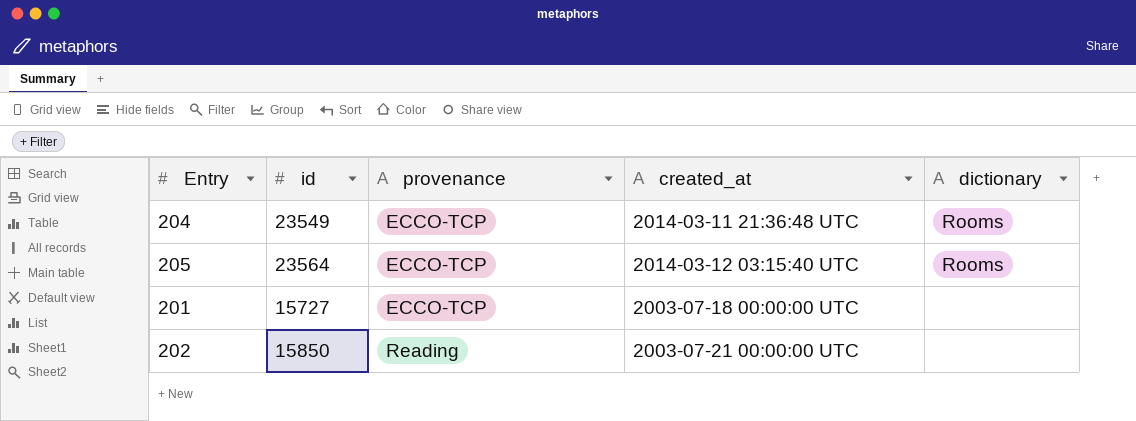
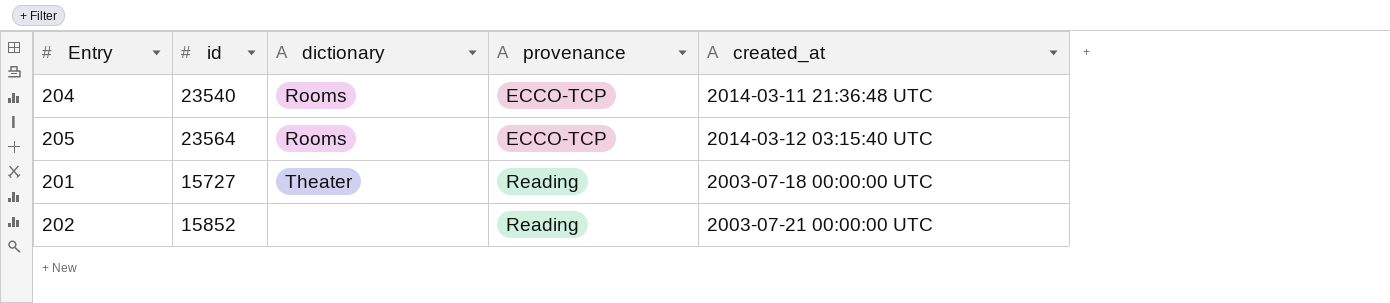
column dictionary | position: 5 -> 3
204 | id: 23549 -> 23540
201 | dictionary: none -> Theater
201 | provenance: ECCO-TCP -> Reading
202 | id: 15850 -> 15852

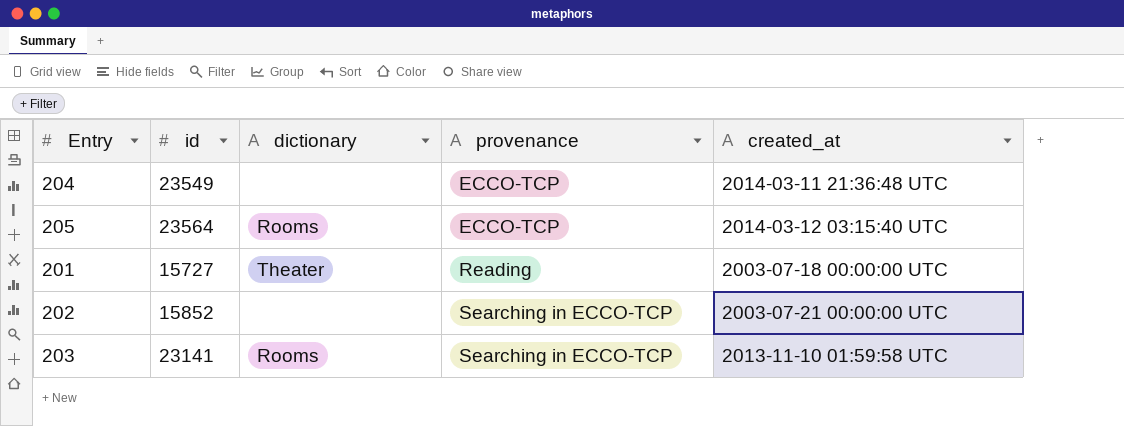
204 | id: 23540 -> 23549
204 | dictionary: Rooms -> none
202 | provenance: Reading -> Searching in ECCO-TCP
row 203: none -> 23141 | Rooms | Searching in ECCO-TCP | 2013-11-10 01:59:58 UTC

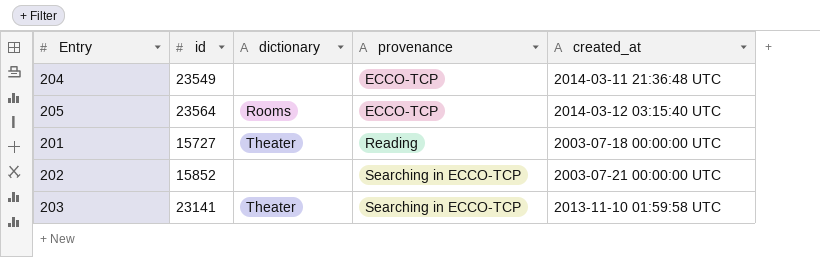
203 | dictionary: Rooms -> Theater

